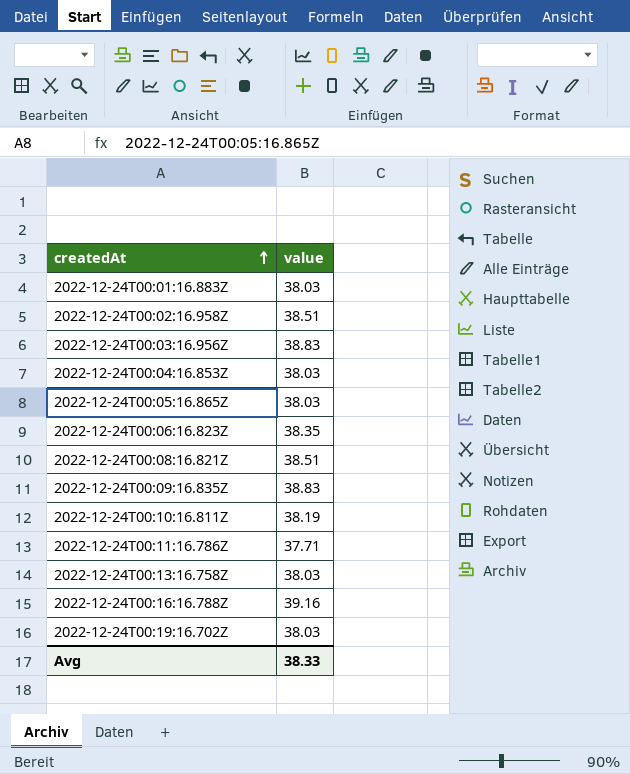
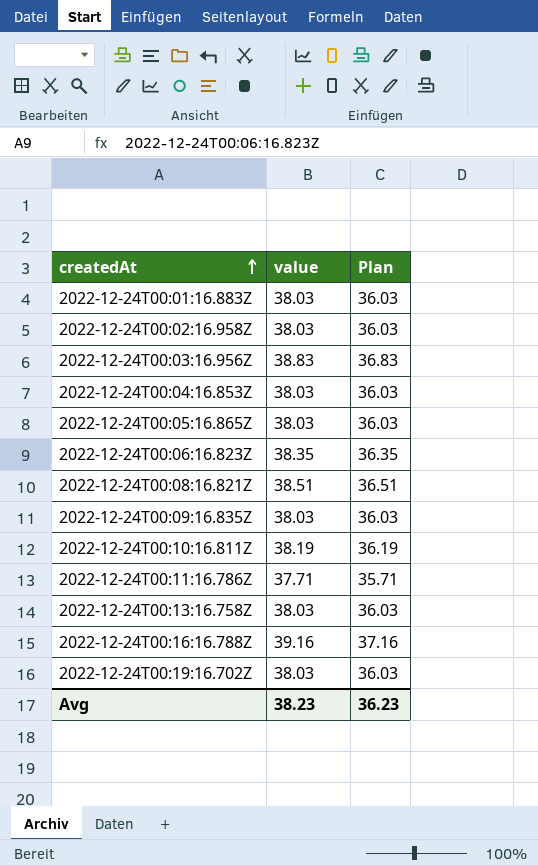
column Plan | formula: none -> [value] - 2
2022-12-24T00:02:16.958Z | value: 38.51 -> 38.03
2022-12-24T00:09:16.835Z | value: 38.83 -> 38.03
Avg | value: 38.33 -> 38.23

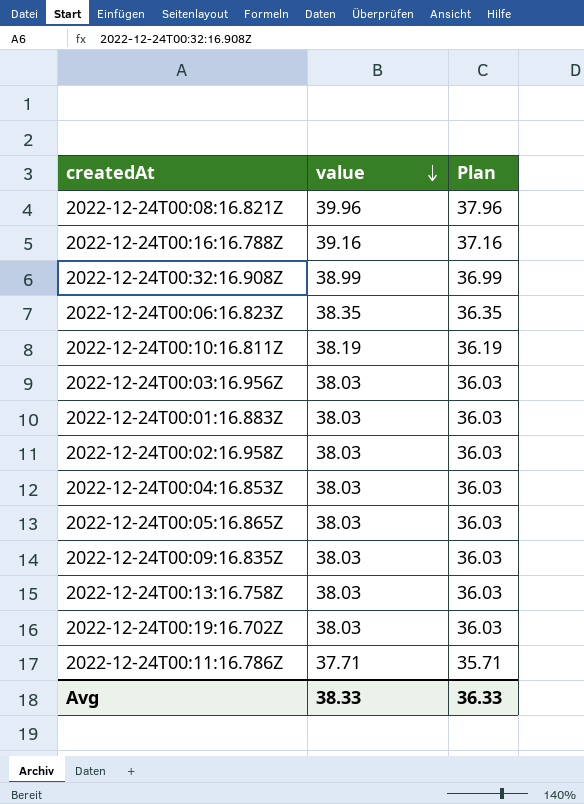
row order: createdAt ascending -> value descending
2022-12-24T00:08:16.821Z | value: 38.51 -> 39.96
2022-12-24T00:08:16.821Z | Plan: 36.51 -> 37.96
row 2022-12-24T00:32:16.908Z: none -> 38.99 | 36.99
2022-12-24T00:03:16.956Z | value: 38.83 -> 38.03
2022-12-24T00:03:16.956Z | Plan: 36.83 -> 36.03
Avg | value: 38.23 -> 38.33
Avg | Plan: 36.23 -> 36.33

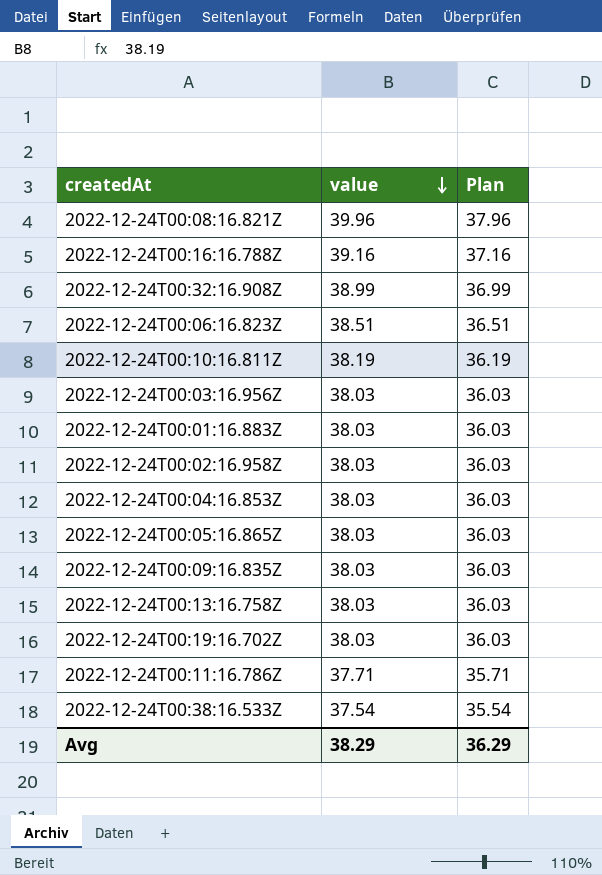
2022-12-24T00:06:16.823Z | value: 38.35 -> 38.51
2022-12-24T00:06:16.823Z | Plan: 36.35 -> 36.51
row 2022-12-24T00:38:16.533Z: none -> 37.54 | 35.54
Avg | value: 38.33 -> 38.29
Avg | Plan: 36.33 -> 36.29

